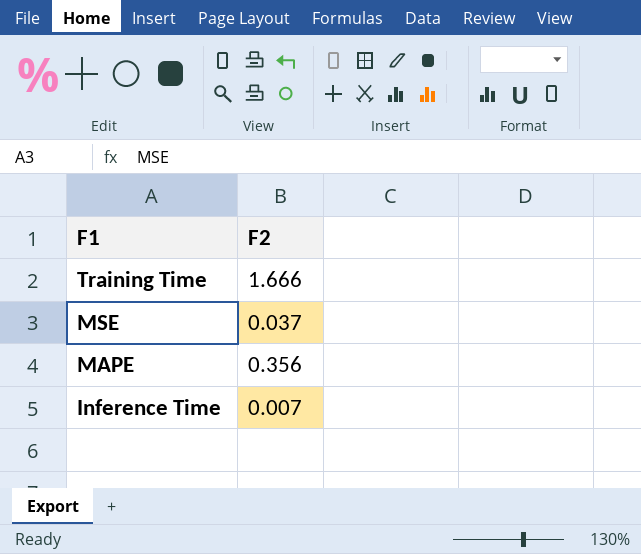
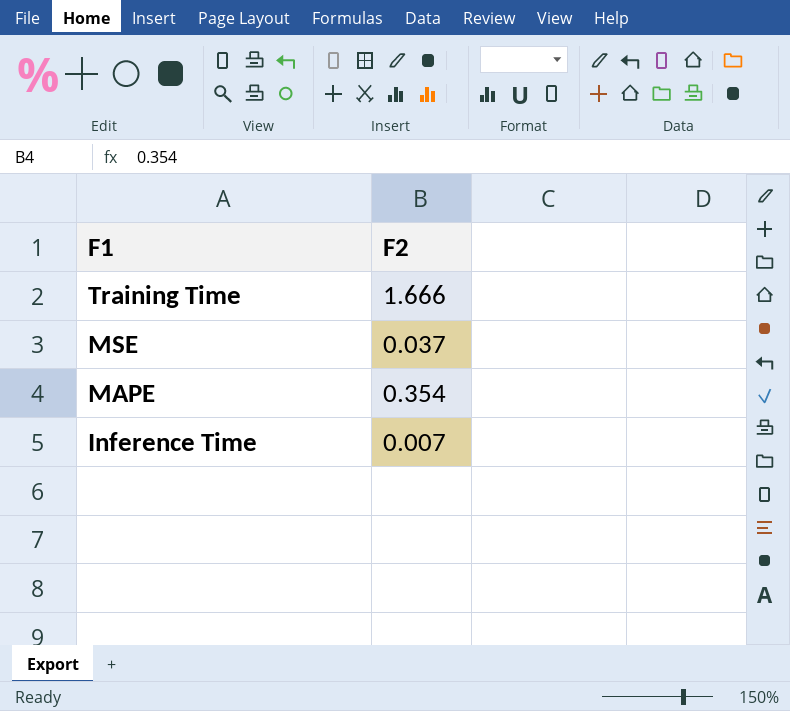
MAPE | F2: 0.356 -> 0.354

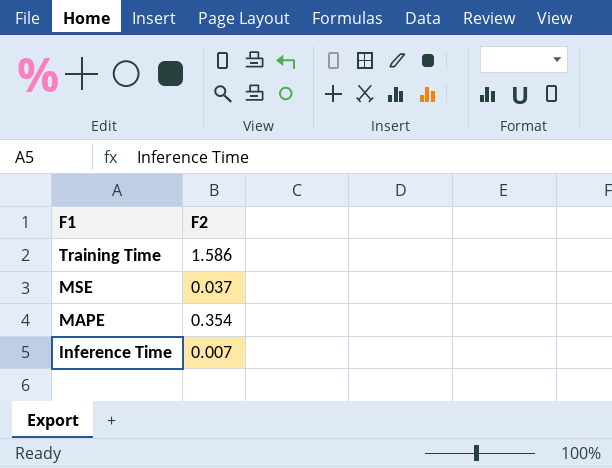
Training Time | F2: 1.666 -> 1.586

